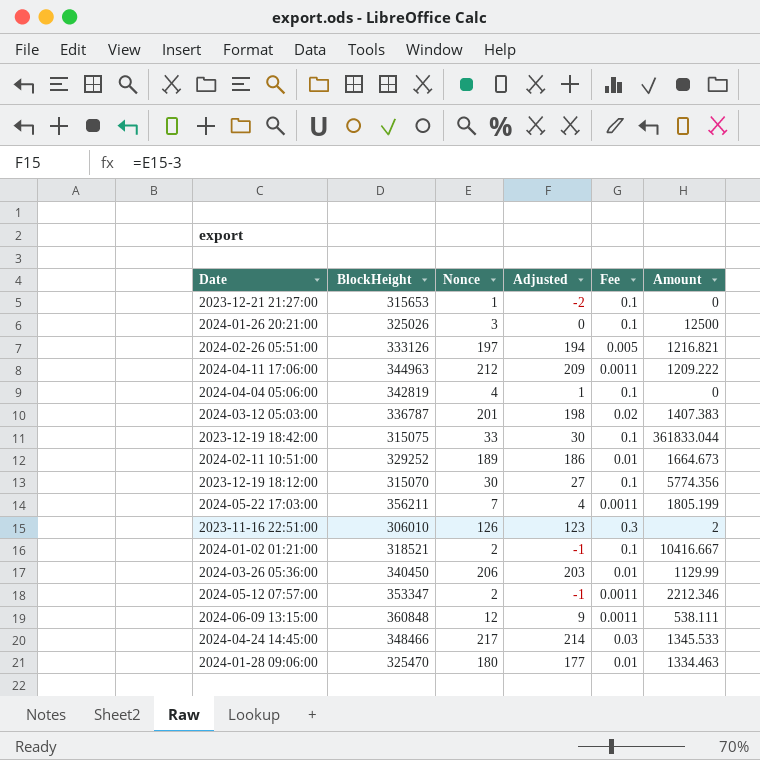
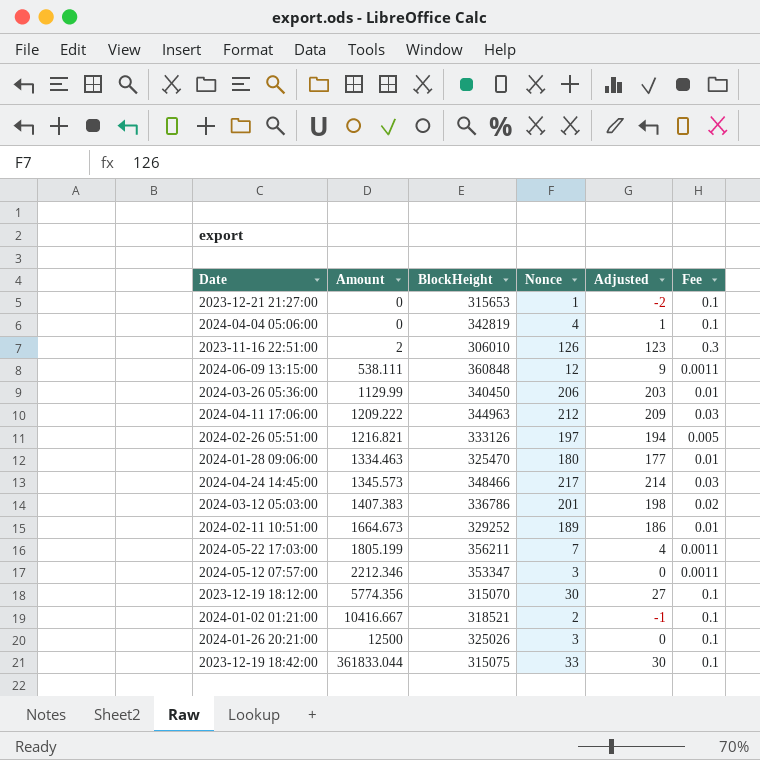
row order: none -> Amount ascending
column Amount | position: 6 -> 2
2024-04-11 17:06:00 | Fee: 0.0011 -> 0.03
2024-04-24 14:45:00 | Amount: 1345.533 -> 1345.573
2024-03-12 05:03:00 | BlockHeight: 336787 -> 336786
2024-05-12 07:57:00 | Nonce: 2 -> 3
2024-05-12 07:57:00 | Adjusted: -1 -> 0

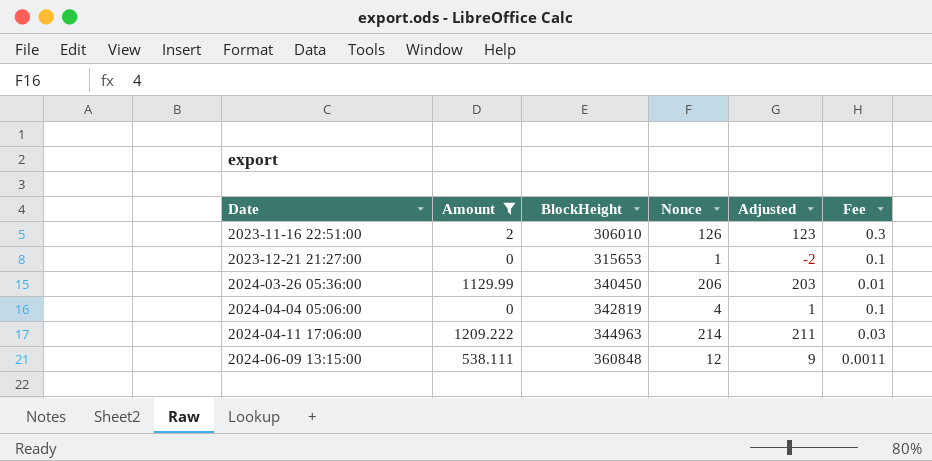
filter: none -> Amount <= 1209.222
row order: Amount ascending -> Date ascending
2024-04-11 17:06:00 | Nonce: 212 -> 214
2024-04-11 17:06:00 | Adjusted: 209 -> 211

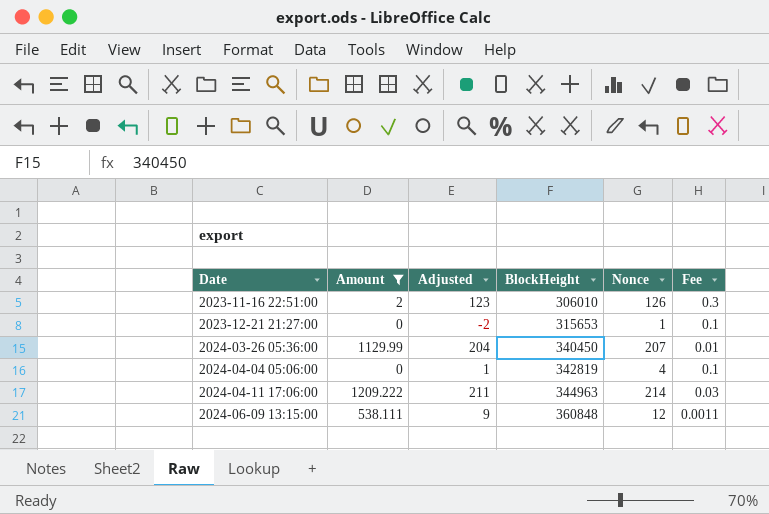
column Adjusted | position: 5 -> 3
2024-03-26 05:36:00 | Adjusted: 203 -> 204
2024-03-26 05:36:00 | Nonce: 206 -> 207

